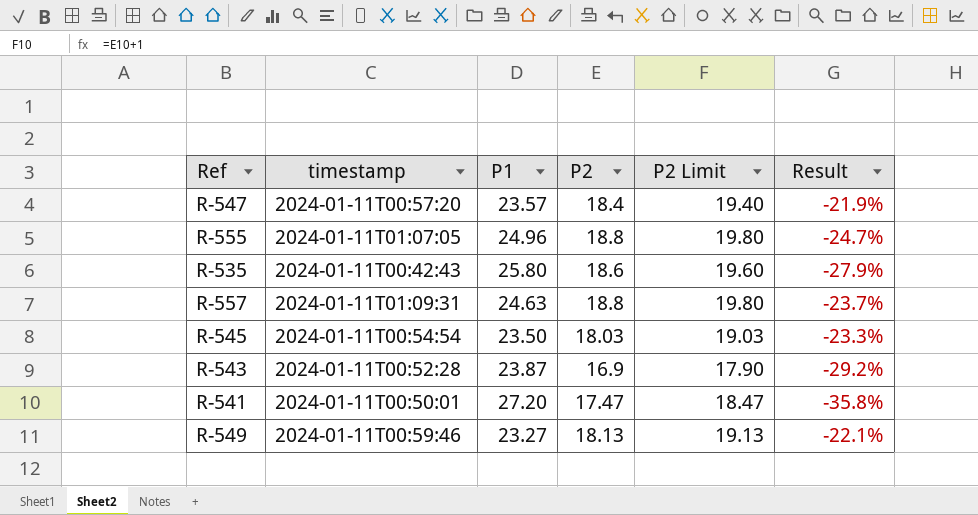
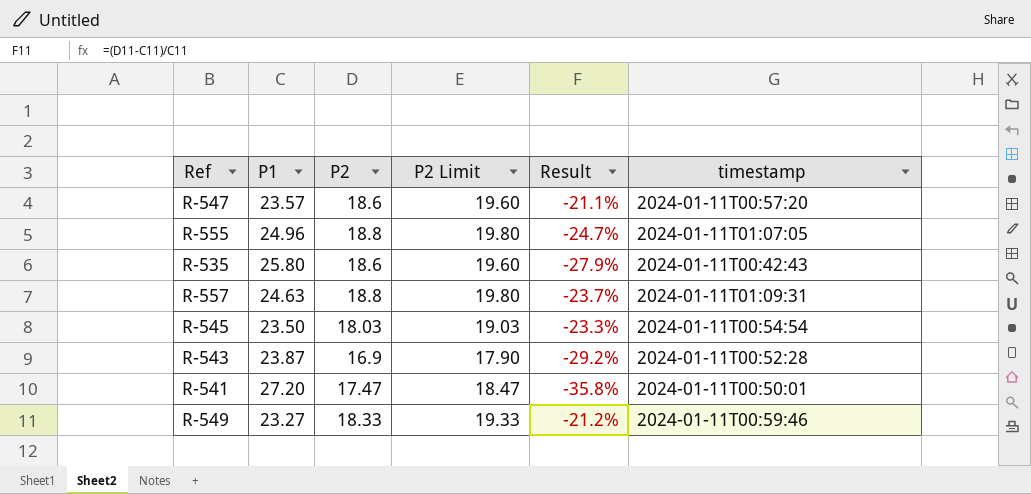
column timestamp | position: 2 -> 6
R-547 | P2: 18.4 -> 18.6
R-547 | P2 Limit: 19.40 -> 19.60
R-547 | Result: -21.9% -> -21.1%
R-549 | P2: 18.13 -> 18.33
R-549 | P2 Limit: 19.13 -> 19.33
R-549 | Result: -22.1% -> -21.2%

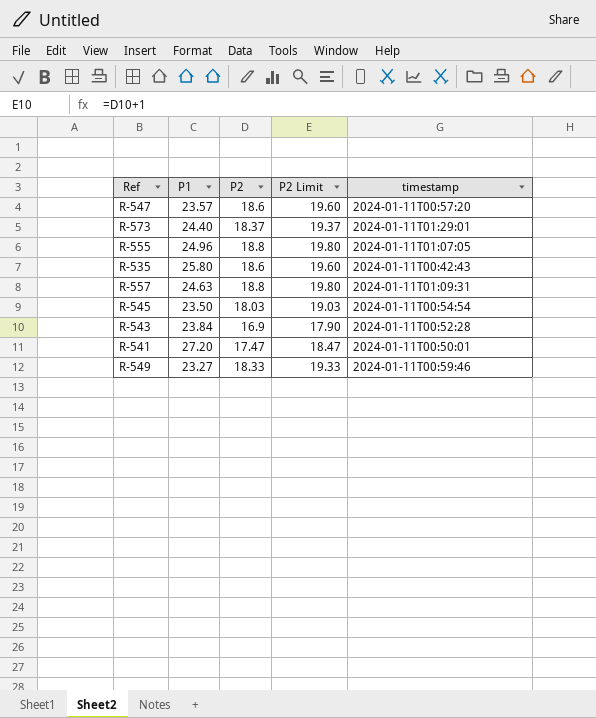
column Result | formula: ([P2] - [P1]) / [P1] -> none
row R-573: none -> 24.40 | 18.37 | 19.37 | 2024-01-11T01:29:01
R-543 | P1: 23.87 -> 23.84

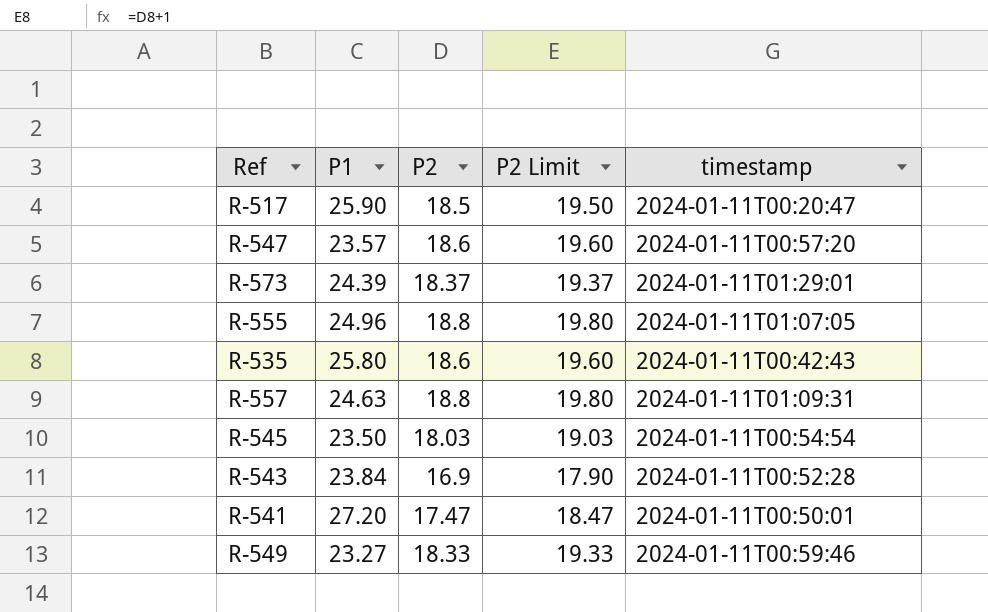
row R-517: none -> 25.90 | 18.5 | 19.50 | 2024-01-11T00:20:47
R-573 | P1: 24.40 -> 24.39

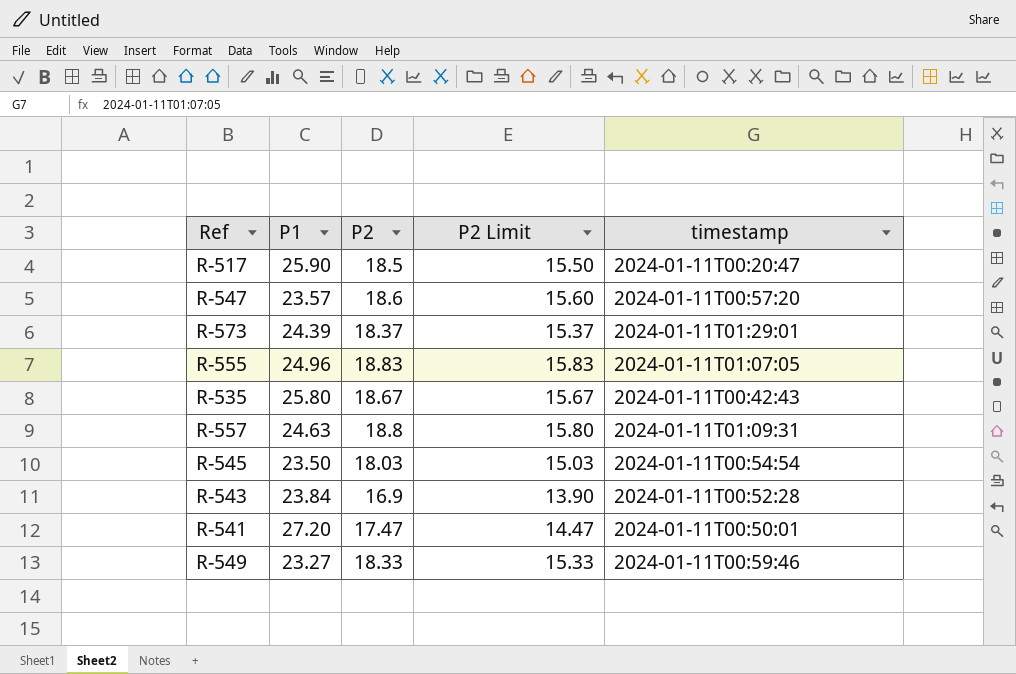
column P2 Limit | formula: [P2] + 1 -> [P2] - 3
R-555 | P2: 18.8 -> 18.83
R-535 | P2: 18.6 -> 18.67

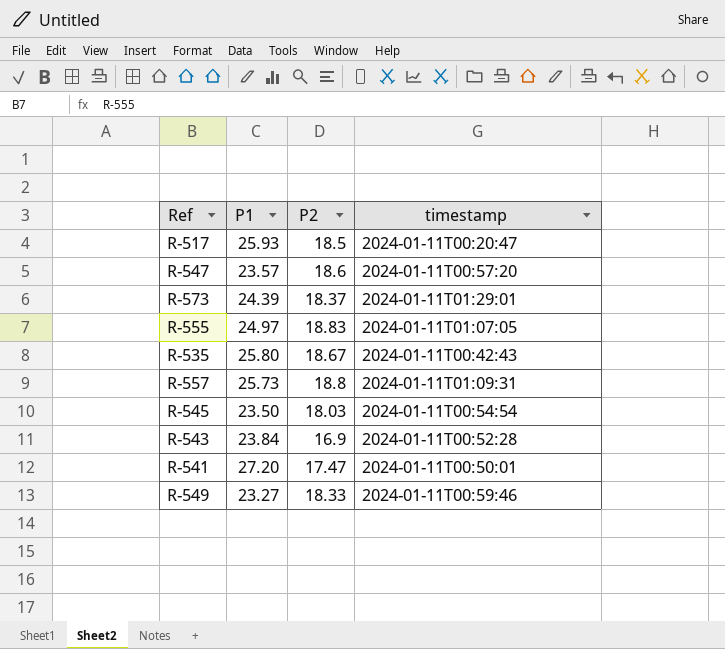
column P2 Limit | formula: [P2] - 3 -> none
R-517 | P1: 25.90 -> 25.93
R-555 | P1: 24.96 -> 24.97
R-557 | P1: 24.63 -> 25.73

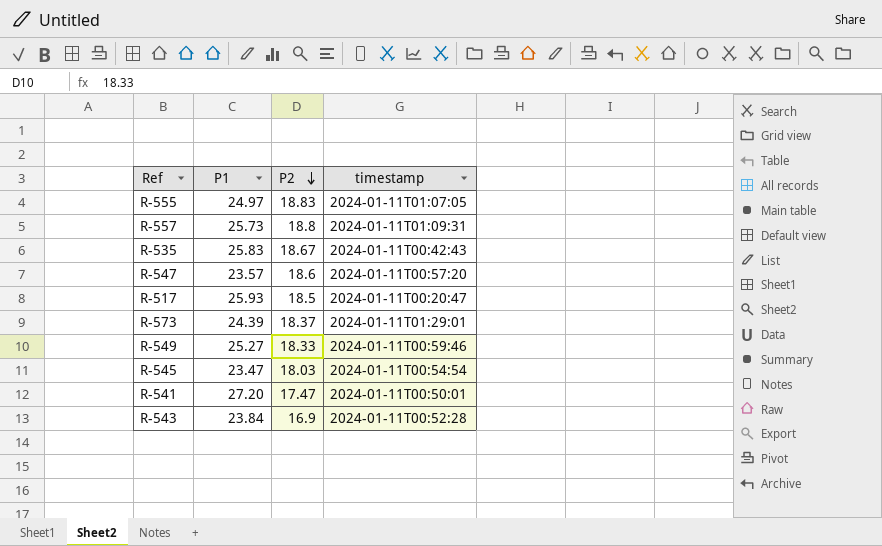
row order: none -> P2 descending
R-535 | P1: 25.80 -> 25.83
R-549 | P1: 23.27 -> 25.27
R-545 | P1: 23.50 -> 23.47

